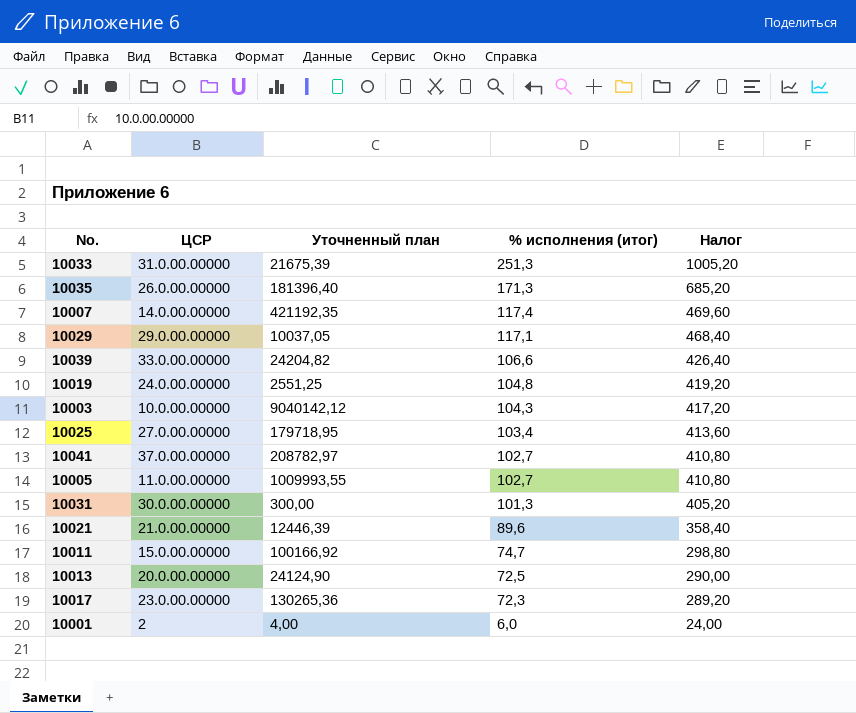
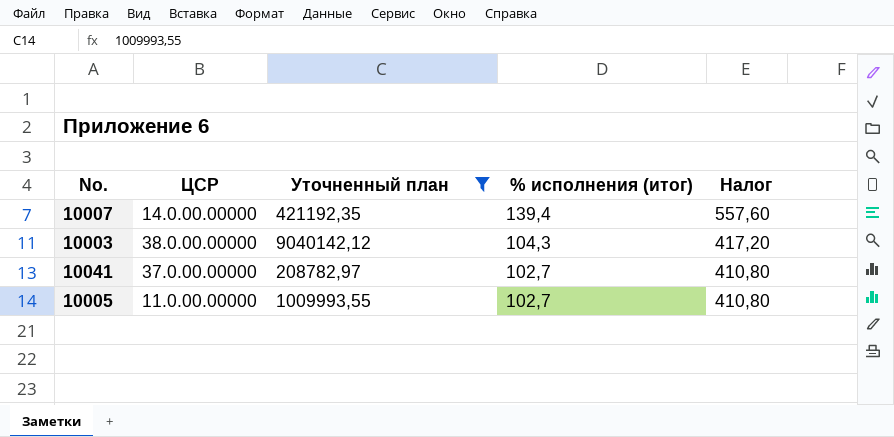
filter: none -> Уточненный план >= 208782,97
10007 | % исполнения (итог): 117,4 -> 139,4
10007 | Налог: 469,60 -> 557,60
10003 | ЦСР: 10.0.00.00000 -> 38.0.00.00000

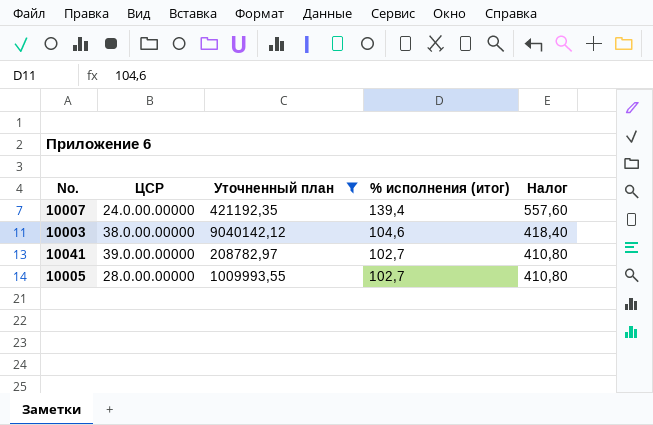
10007 | ЦСР: 14.0.00.00000 -> 24.0.00.00000
10003 | % исполнения (итог): 104,3 -> 104,6
10003 | Налог: 417,20 -> 418,40
10041 | ЦСР: 37.0.00.00000 -> 39.0.00.00000
10005 | ЦСР: 11.0.00.00000 -> 28.0.00.00000

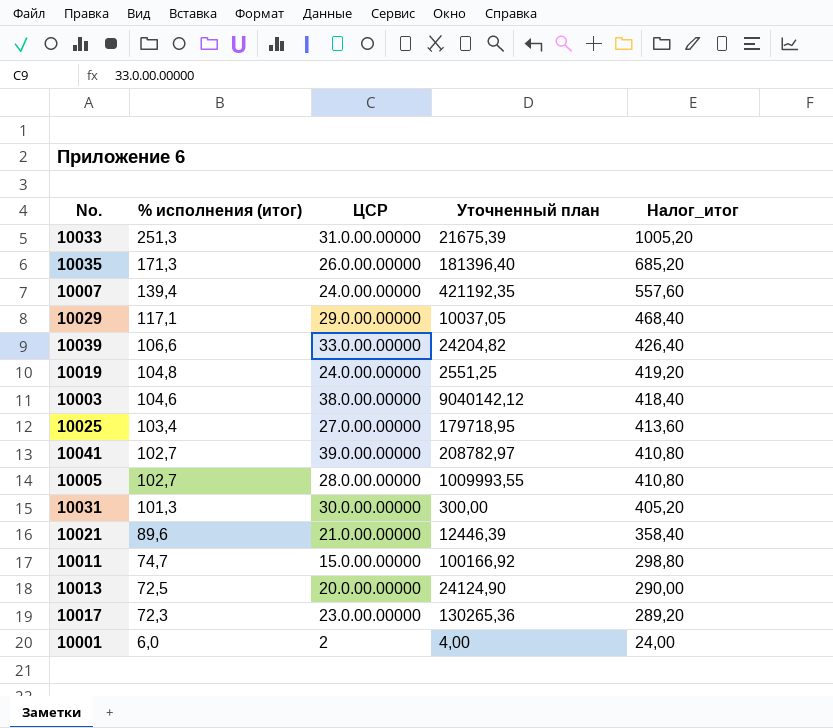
filter: Уточненный план >= 208782,97 -> none
column % исполнения (итог) | position: 4 -> 2
column name: Налог -> Налог_итог

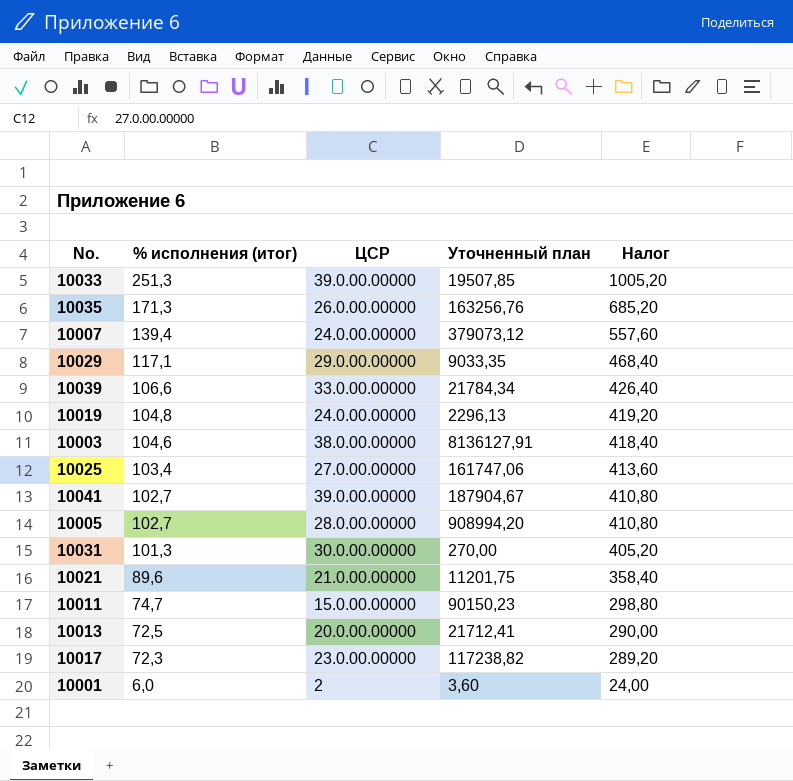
column name: Налог_итог -> Налог
10033 | ЦСР: 31.0.00.00000 -> 39.0.00.00000
10033 | Уточненный план: 21675,39 -> 19507,85
10035 | Уточненный план: 181396,40 -> 163256,76
10007 | Уточненный план: 421192,35 -> 379073,12
10029 | Уточненный план: 10037,05 -> 9033,35
10039 | Уточненный план: 24204,82 -> 21784,34
10019 | Уточненный план: 2551,25 -> 2296,13
10003 | Уточненный план: 9040142,12 -> 8136127,91
10025 | Уточненный план: 179718,95 -> 161747,06
10041 | Уточненный план: 208782,97 -> 187904,67
10005 | Уточненный план: 1009993,55 -> 908994,20
10031 | Уточненный план: 300,00 -> 270,00
10021 | Уточненный план: 12446,39 -> 11201,75
10011 | Уточненный план: 100166,92 -> 90150,23
10013 | Уточненный план: 24124,90 -> 21712,41
10017 | Уточненный план: 130265,36 -> 117238,82
10001 | Уточненный план: 4,00 -> 3,60

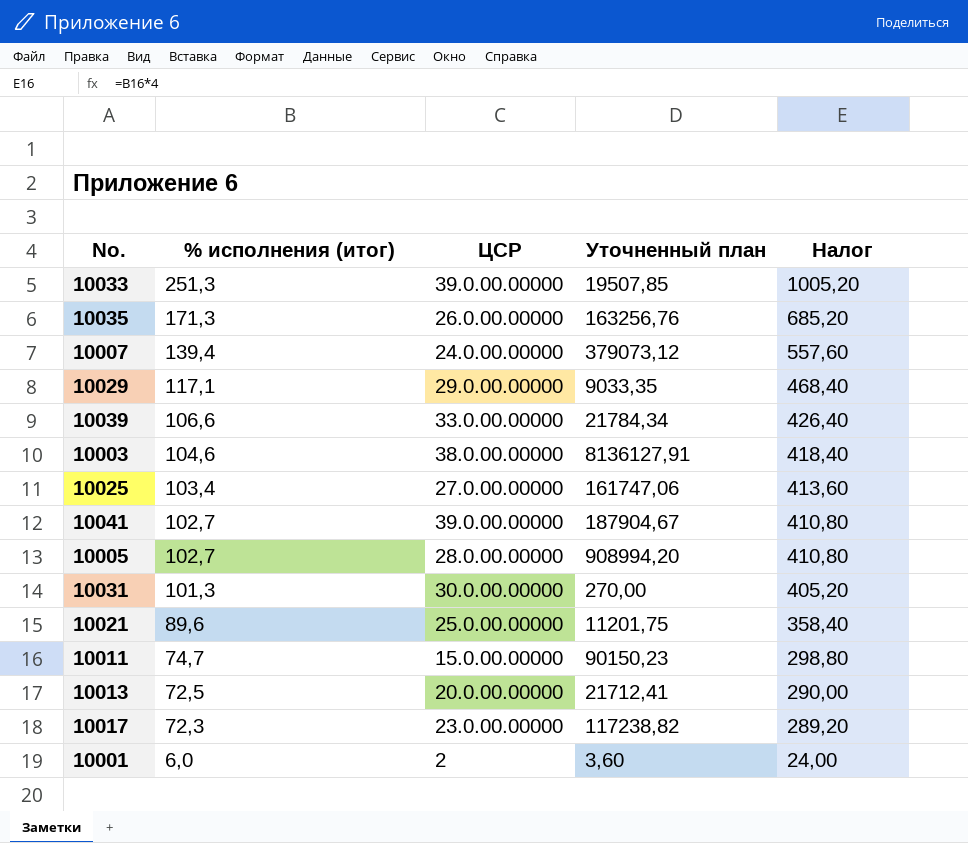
row 10019: 104,8 | 24.0.00.00000 | 2296,13 | 419,20 -> none
10021 | ЦСР: 21.0.00.00000 -> 25.0.00.00000

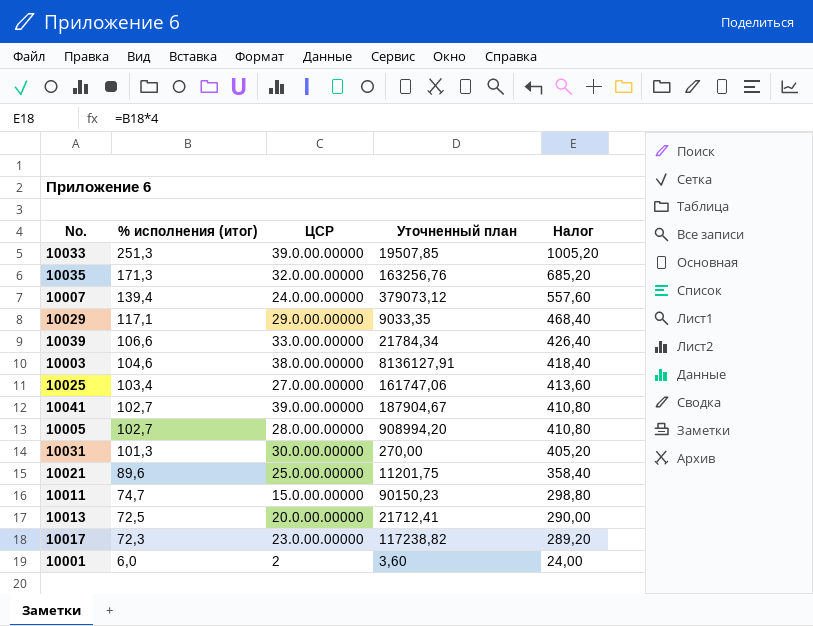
10035 | ЦСР: 26.0.00.00000 -> 32.0.00.00000

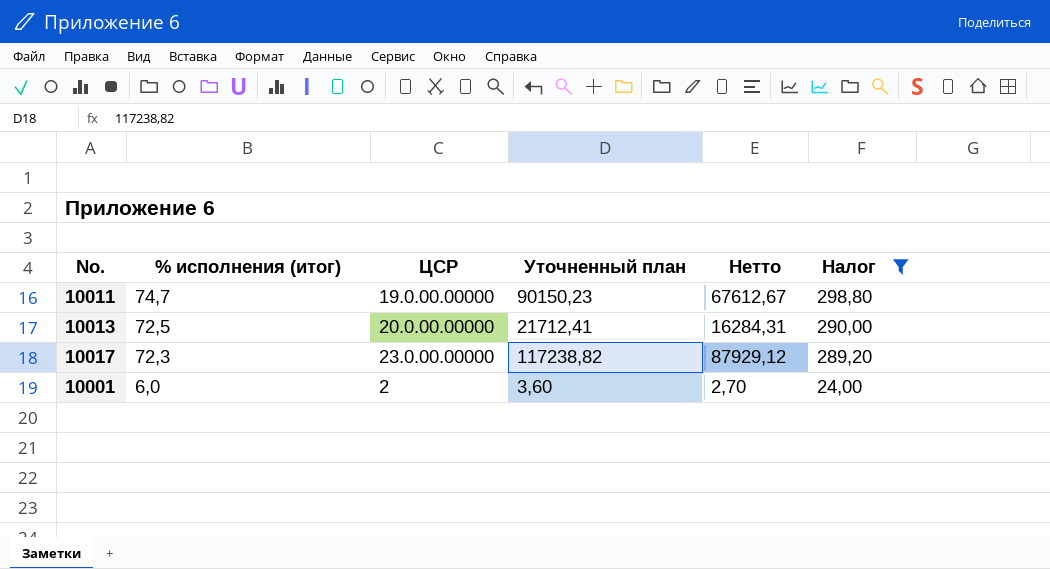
filter: none -> Налог <= 298,80
column Нетто | formula: none -> [Уточненный план] * 0,75
10011 | ЦСР: 15.0.00.00000 -> 19.0.00.00000

